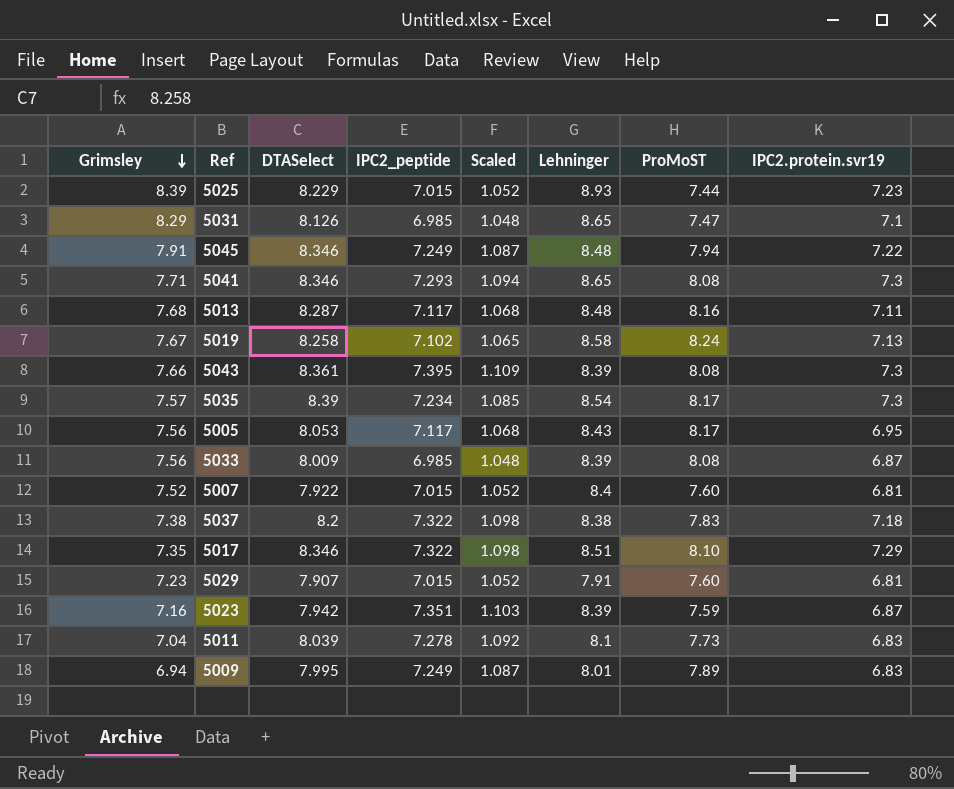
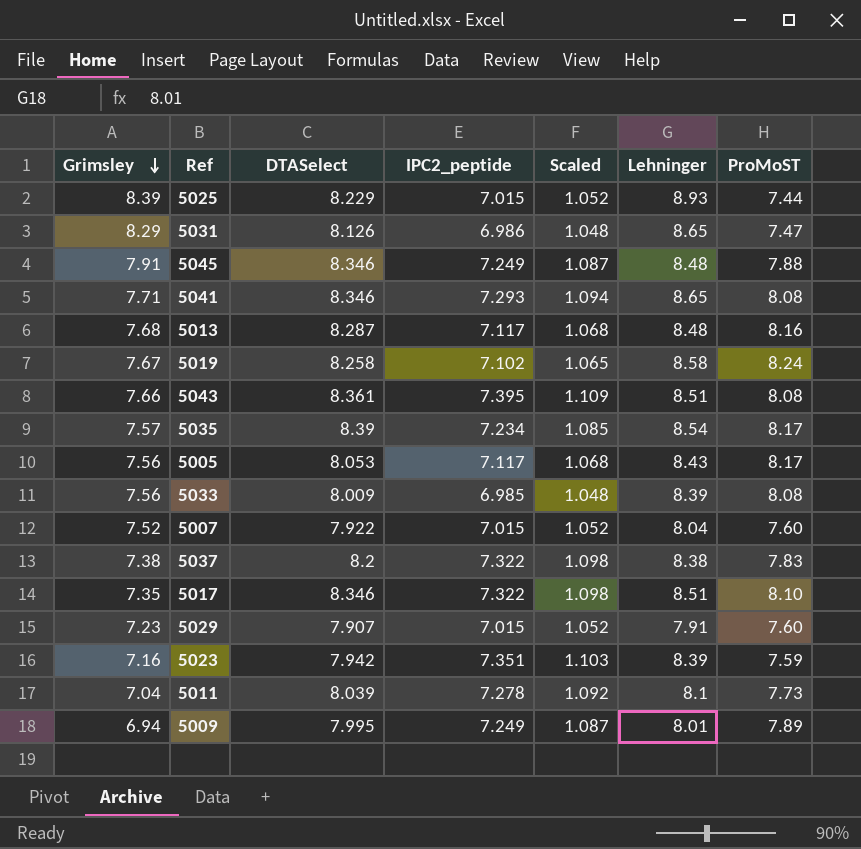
column IPC2.protein.svr19 | position: 8 -> none
5031 | IPC2_peptide: 6.985 -> 6.986
5045 | ProMoST: 7.94 -> 7.88
5043 | Lehninger: 8.39 -> 8.51
5007 | Lehninger: 8.4 -> 8.04

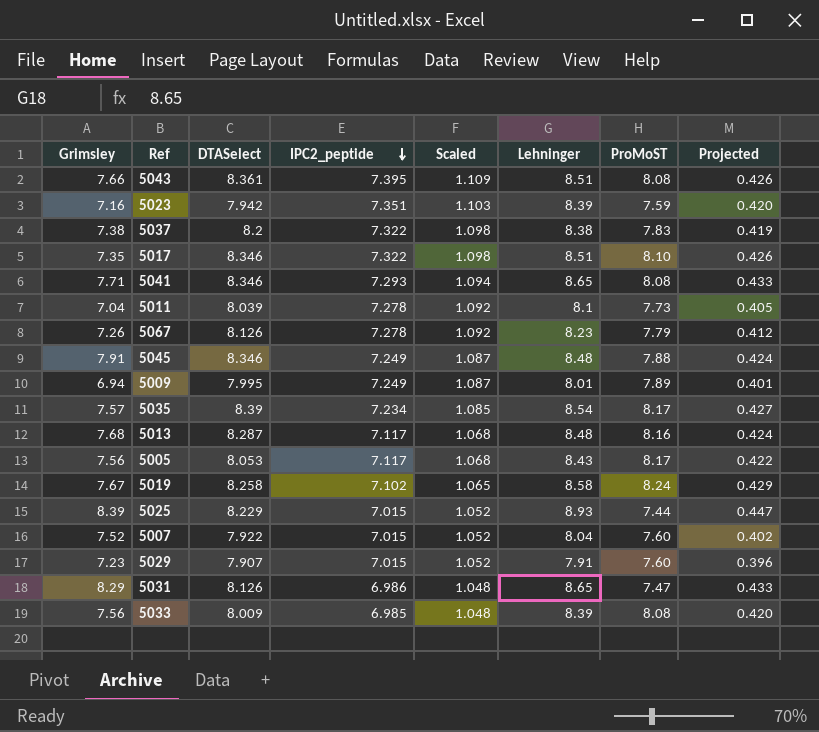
row order: Grimsley descending -> IPC2_peptide descending
column Projected | formula: none -> [Lehninger] * 0.05
row 5067: none -> 7.26 | 8.126 | 7.278 | 1.092 | 8.23 | 7.79 | 0.412

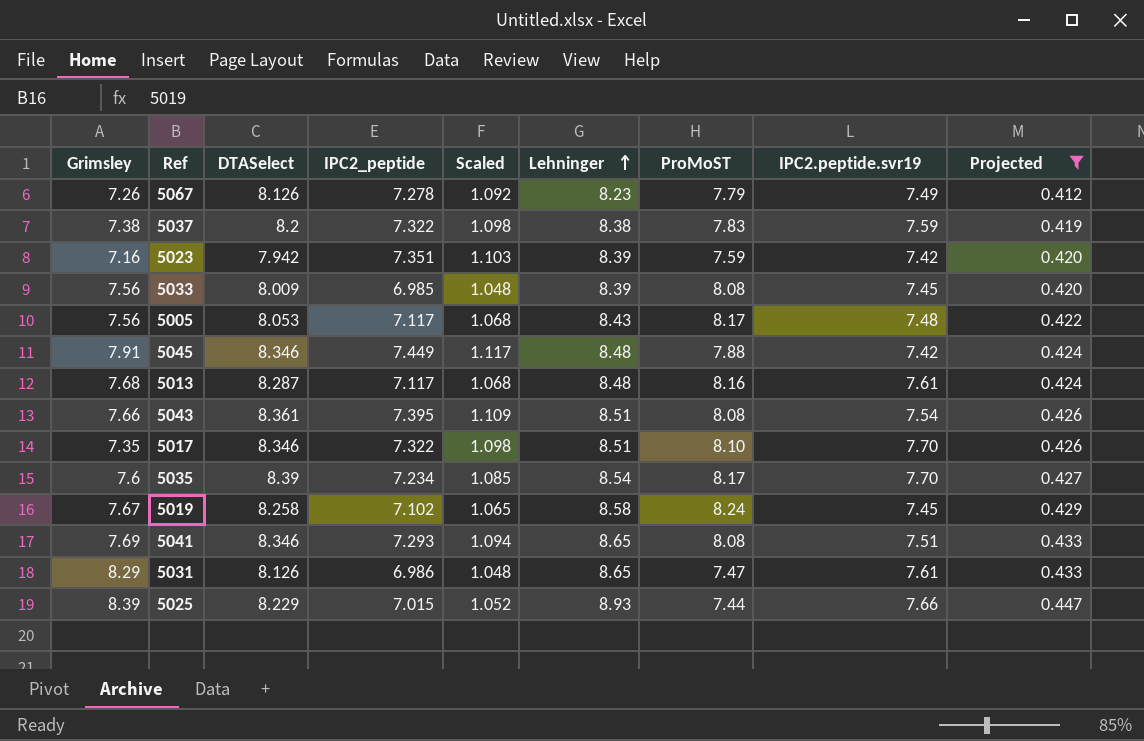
filter: none -> Projected >= 0.412
row order: IPC2_peptide descending -> Lehninger ascending
column IPC2.peptide.svr19 | position: none -> 8
5045 | IPC2_peptide: 7.249 -> 7.449
5045 | Scaled: 1.087 -> 1.117
5035 | Grimsley: 7.57 -> 7.6
5041 | Grimsley: 7.71 -> 7.69

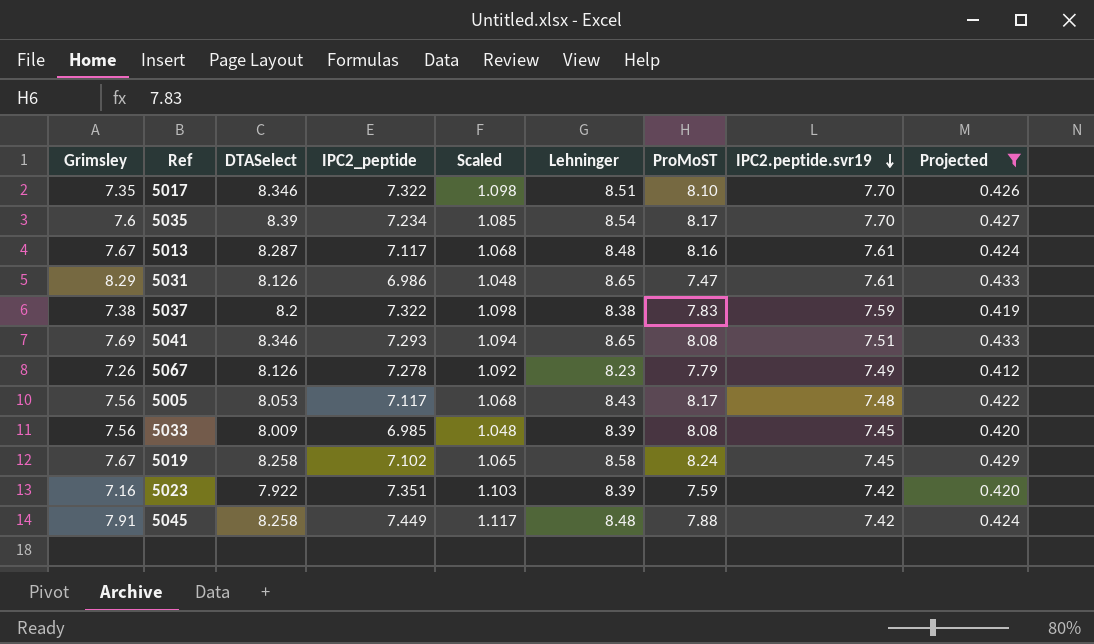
row order: Lehninger ascending -> IPC2.peptide.svr19 descending
row 5043: 7.66 | 8.361 | 7.395 | 1.109 | 8.51 | 8.08 | 7.54 | 0.426 -> none
row 5025: 8.39 | 8.229 | 7.015 | 1.052 | 8.93 | 7.44 | 7.66 | 0.447 -> none
5013 | Grimsley: 7.68 -> 7.67
5023 | DTASelect: 7.942 -> 7.922
5045 | DTASelect: 8.346 -> 8.258

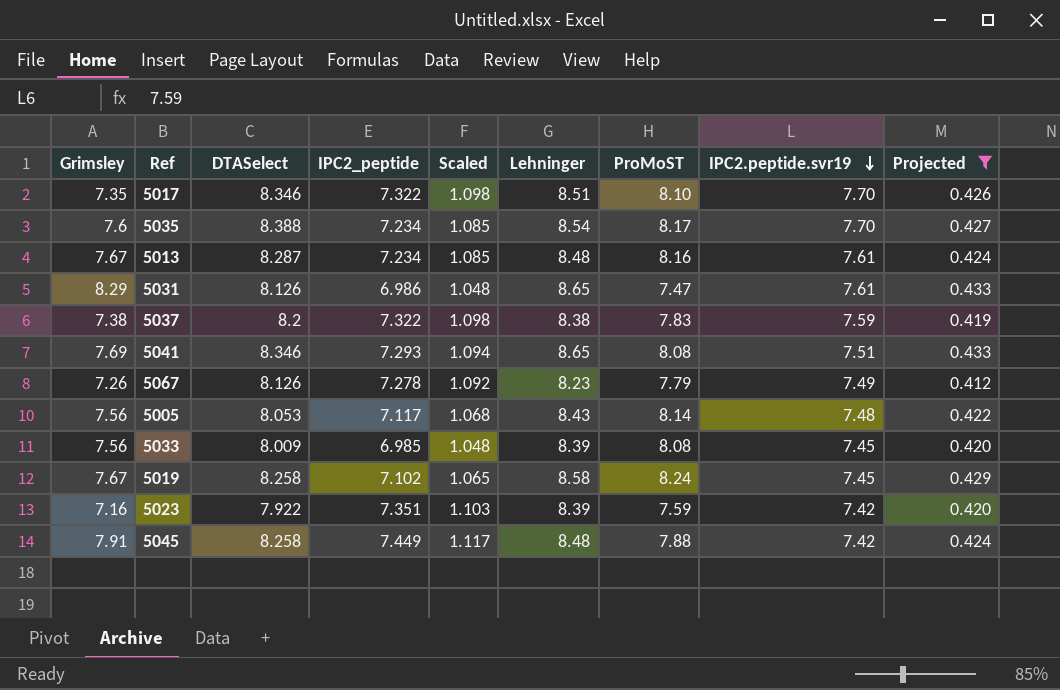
5035 | DTASelect: 8.39 -> 8.388
5013 | IPC2_peptide: 7.117 -> 7.234
5013 | Scaled: 1.068 -> 1.085
5005 | ProMoST: 8.17 -> 8.14

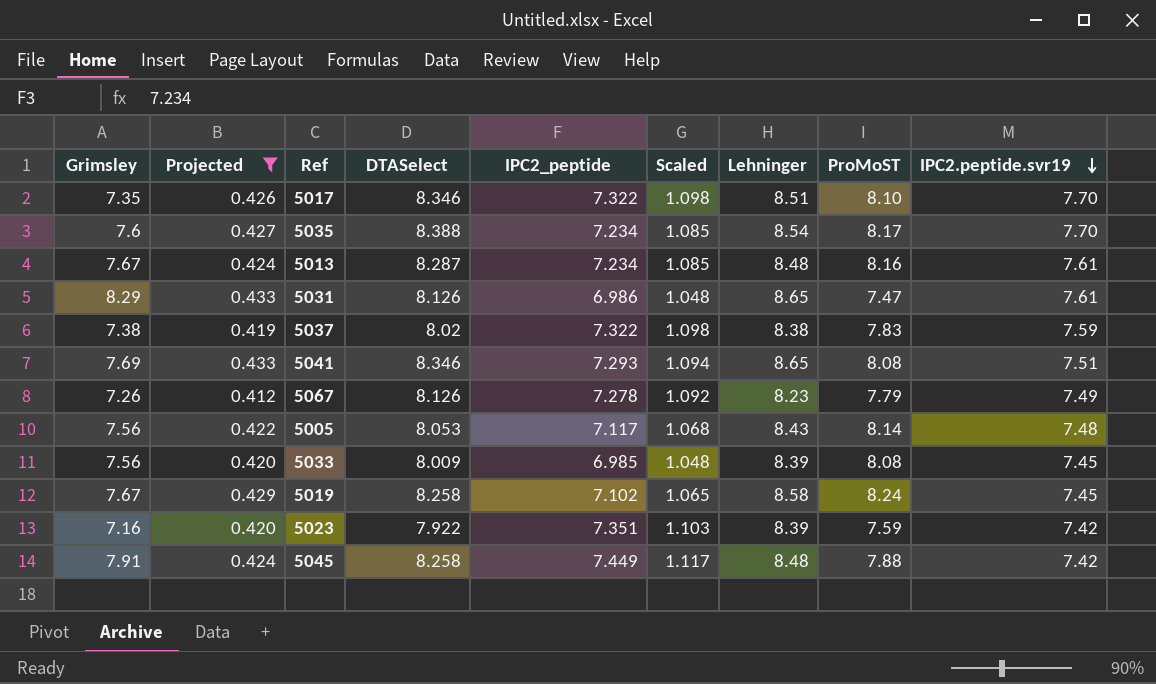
column Projected | position: 9 -> 2
5037 | DTASelect: 8.2 -> 8.02

